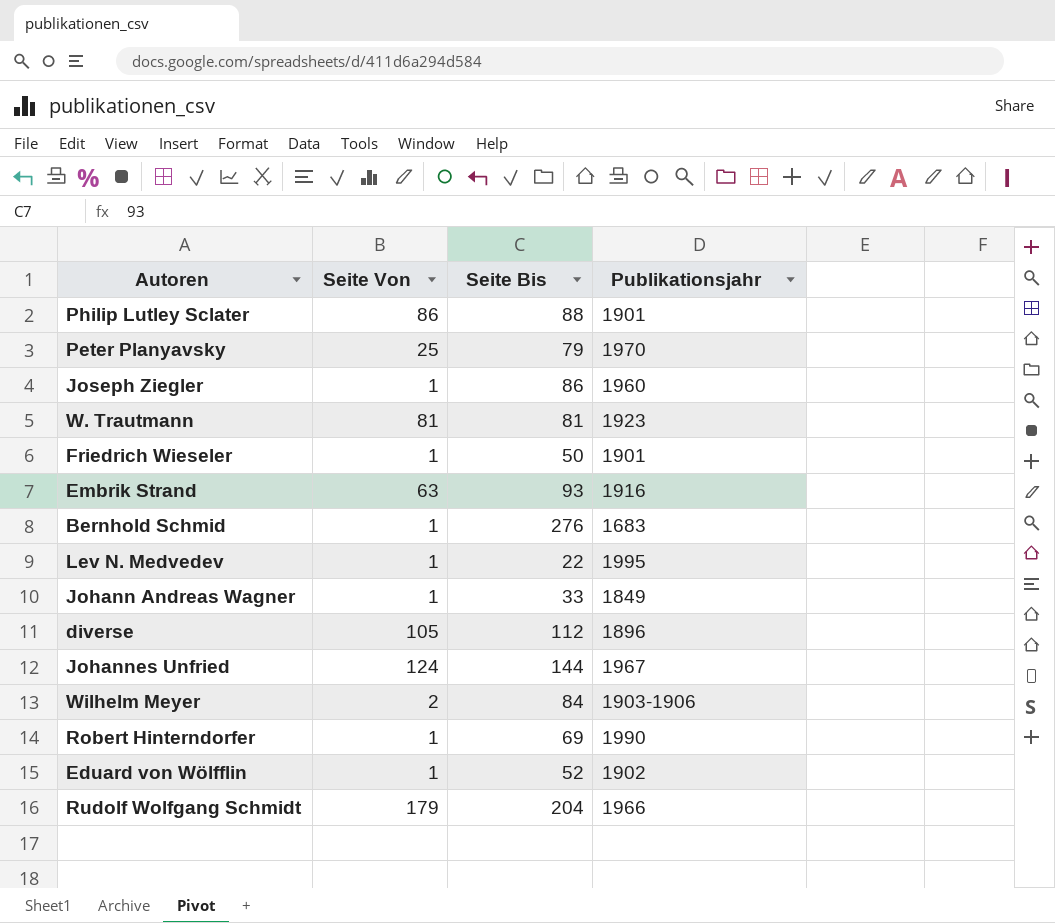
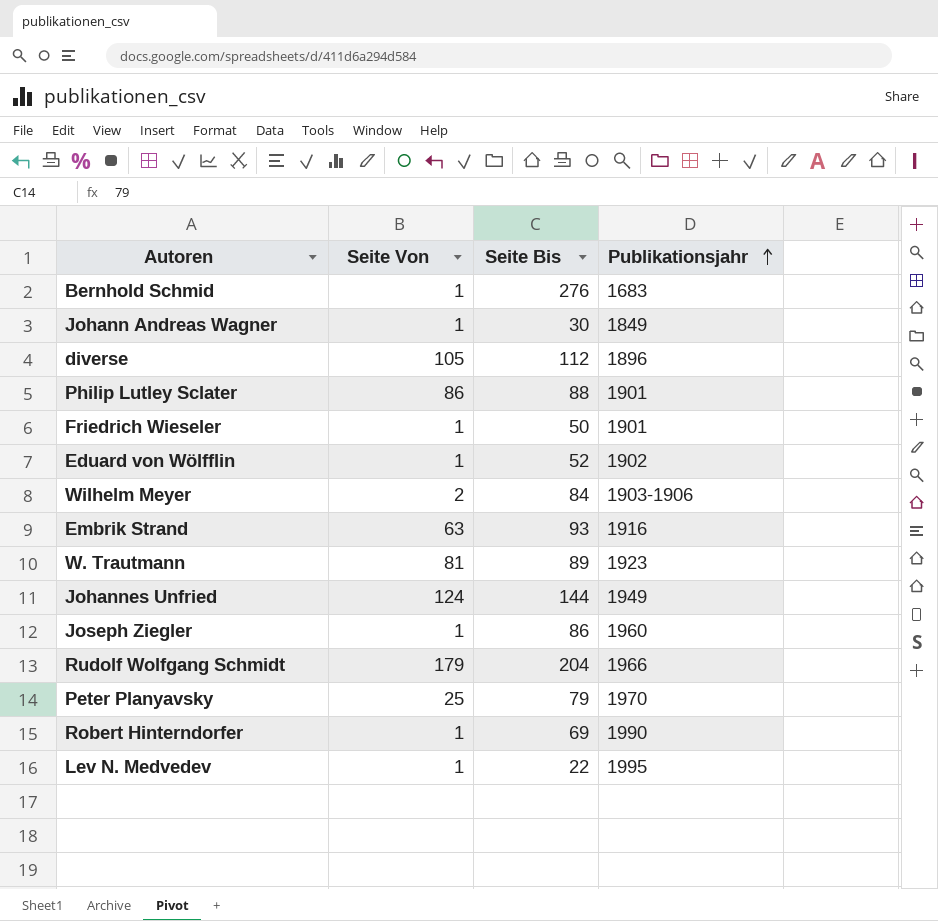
row order: none -> Publikationsjahr ascending
Johann Andreas Wagner | Seite Bis: 33 -> 30
W. Trautmann | Seite Bis: 81 -> 89
Johannes Unfried | Publikationsjahr: 1967 -> 1949

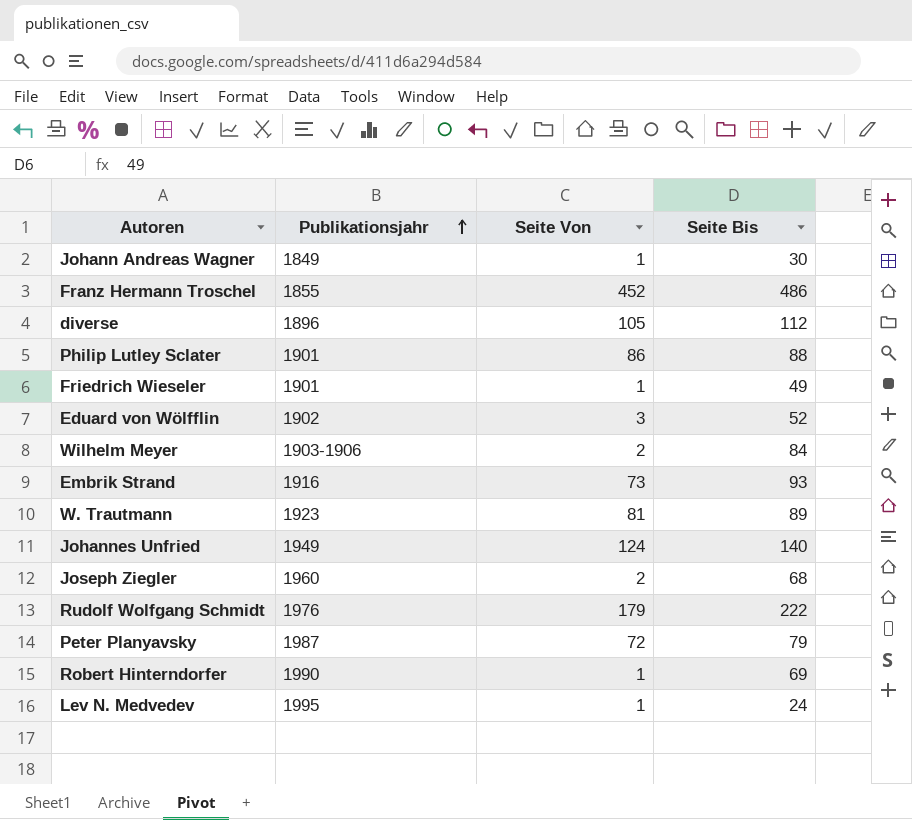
column Publikationsjahr | position: 4 -> 2
row Bernhold Schmid: 1 | 276 | 1683 -> none
row Franz Hermann Troschel: none -> 1855 | 452 | 486
Friedrich Wieseler | Seite Bis: 50 -> 49
Eduard von Wölfflin | Seite Von: 1 -> 3
Embrik Strand | Seite Von: 63 -> 73
Johannes Unfried | Seite Bis: 144 -> 140
Joseph Ziegler | Seite Von: 1 -> 2
Joseph Ziegler | Seite Bis: 86 -> 68
Rudolf Wolfgang Schmidt | Publikationsjahr: 1966 -> 1976
Rudolf Wolfgang Schmidt | Seite Bis: 204 -> 222
Peter Planyavsky | Publikationsjahr: 1970 -> 1987
Peter Planyavsky | Seite Von: 25 -> 72
Lev N. Medvedev | Seite Bis: 22 -> 24

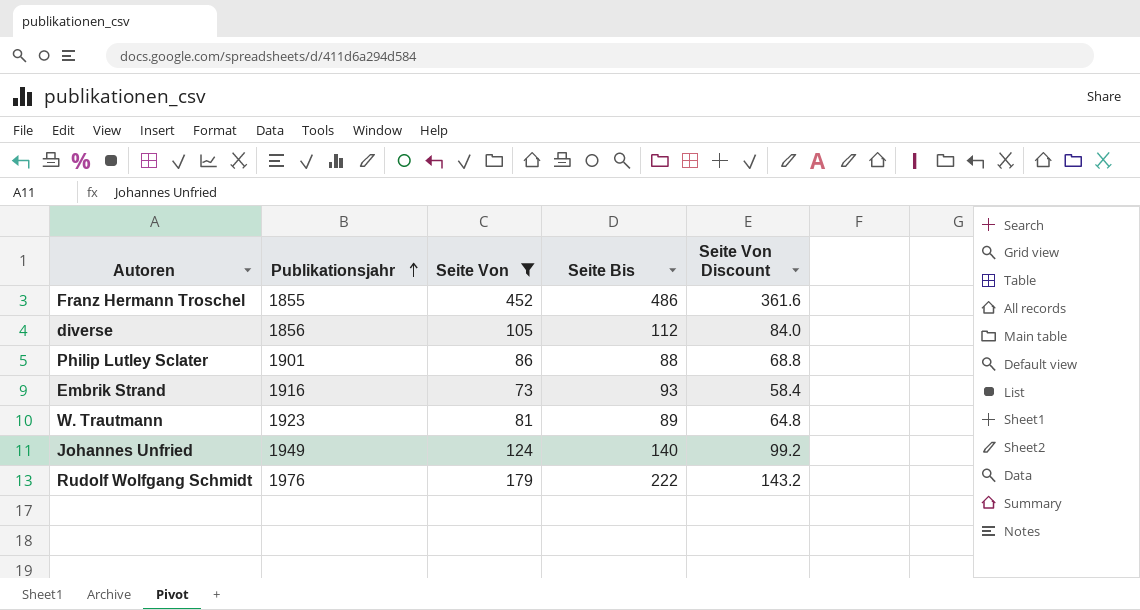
filter: none -> Seite Von >= 73
column Seite Von Discount | formula: none -> [Seite Von] * 0.8
diverse | Publikationsjahr: 1896 -> 1856

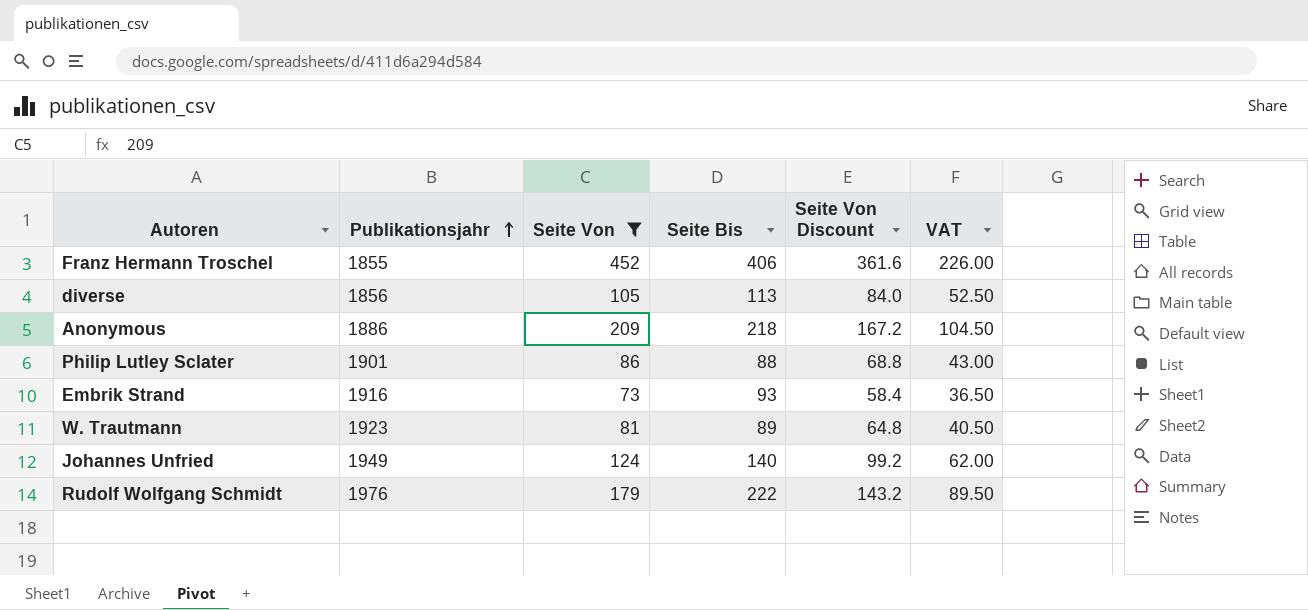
column VAT | formula: none -> [Seite Von] * 0.5
Franz Hermann Troschel | Seite Bis: 486 -> 406
diverse | Seite Bis: 112 -> 113
row Anonymous: none -> 1886 | 209 | 218 | 167.2 | 104.50

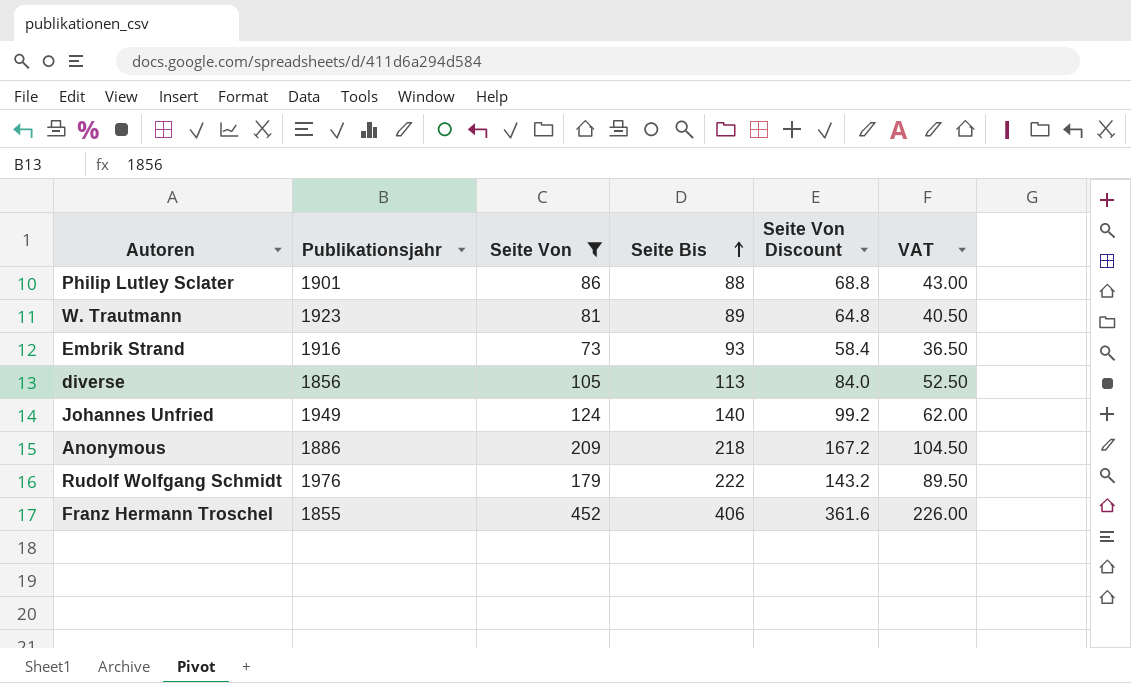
row order: Publikationsjahr ascending -> Seite Bis ascending

